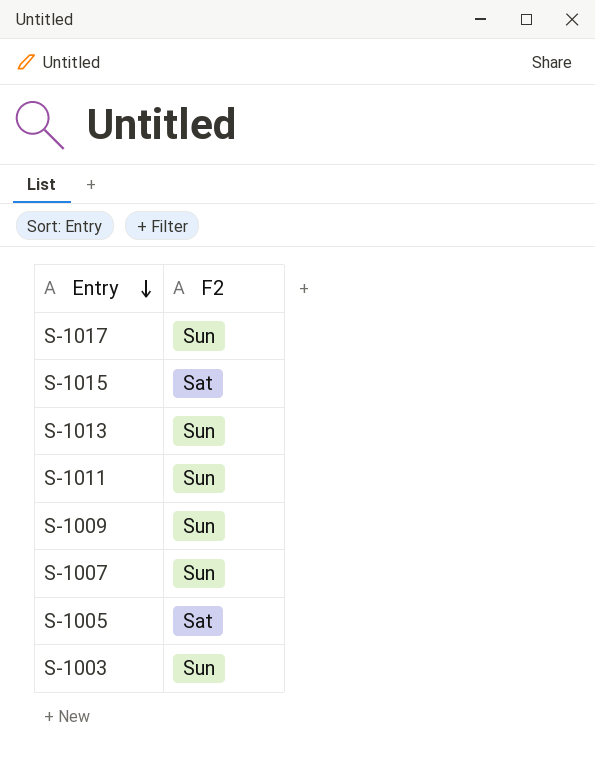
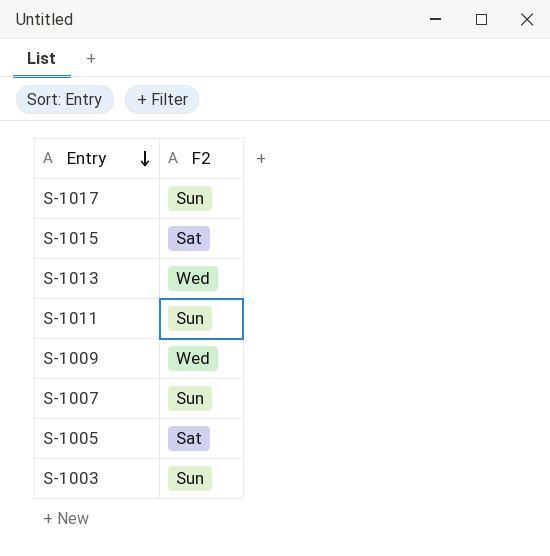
S-1013 | F2: Sun -> Wed
S-1009 | F2: Sun -> Wed

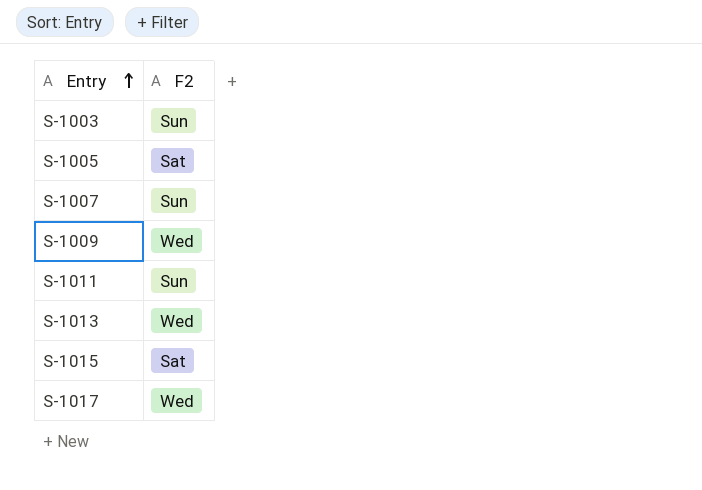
row order: Entry descending -> Entry ascending
S-1017 | F2: Sun -> Wed

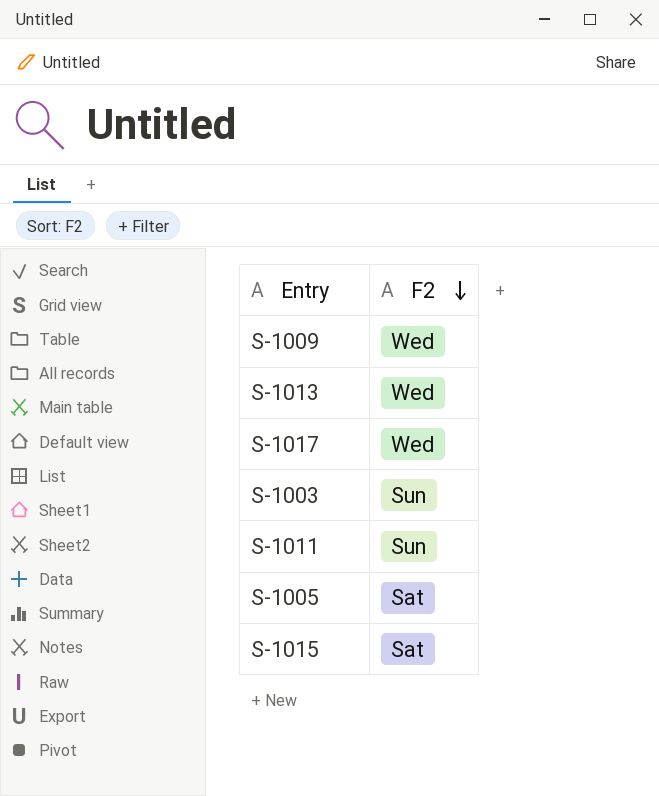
row order: Entry ascending -> F2 descending
row S-1007: Sun -> none

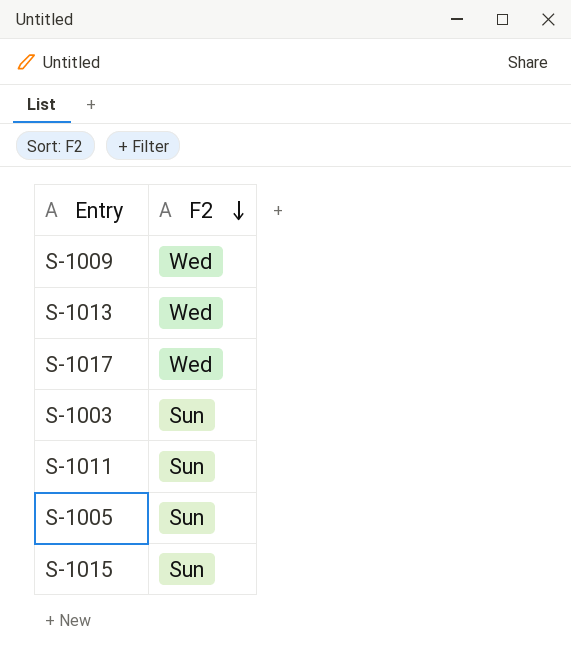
S-1005 | F2: Sat -> Sun
S-1015 | F2: Sat -> Sun

